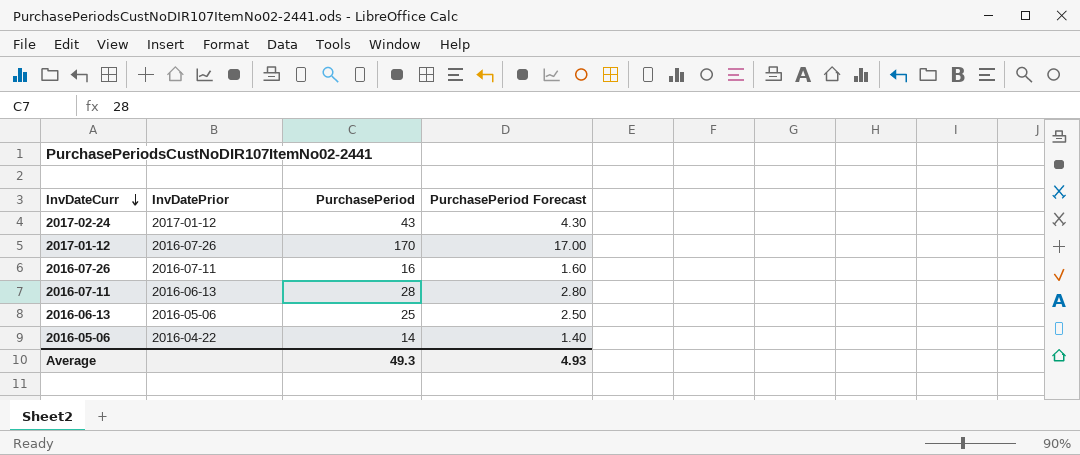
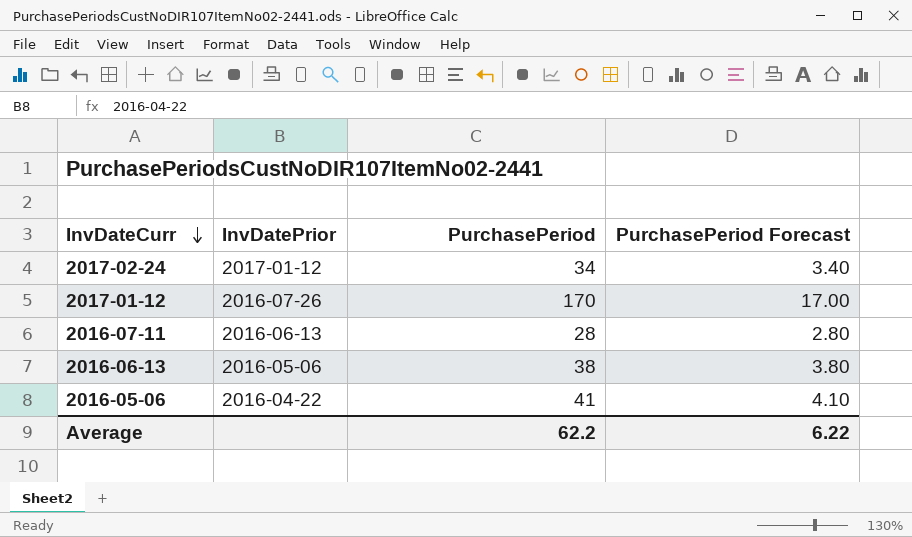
row 2016-07-26: 2016-07-11 | 16 | 1.60 -> none
2017-02-24 | PurchasePeriod: 43 -> 34
2017-02-24 | PurchasePeriod Forecast: 4.30 -> 3.40
2016-06-13 | PurchasePeriod: 25 -> 38
2016-06-13 | PurchasePeriod Forecast: 2.50 -> 3.80
2016-05-06 | PurchasePeriod: 14 -> 41
2016-05-06 | PurchasePeriod Forecast: 1.40 -> 4.10
Average | PurchasePeriod: 49.3 -> 62.2
Average | PurchasePeriod Forecast: 4.93 -> 6.22

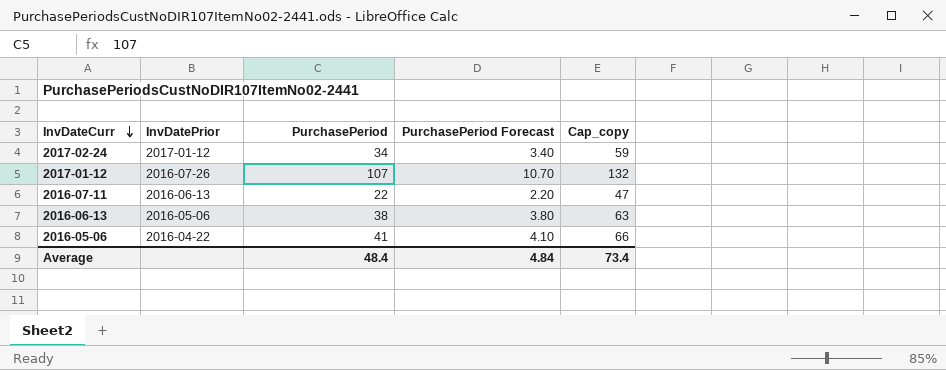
column Cap_copy | formula: none -> [PurchasePeriod] + 25
2017-01-12 | PurchasePeriod: 170 -> 107
2017-01-12 | PurchasePeriod Forecast: 17.00 -> 10.70
2016-07-11 | PurchasePeriod: 28 -> 22
2016-07-11 | PurchasePeriod Forecast: 2.80 -> 2.20
Average | PurchasePeriod: 62.2 -> 48.4
Average | PurchasePeriod Forecast: 6.22 -> 4.84

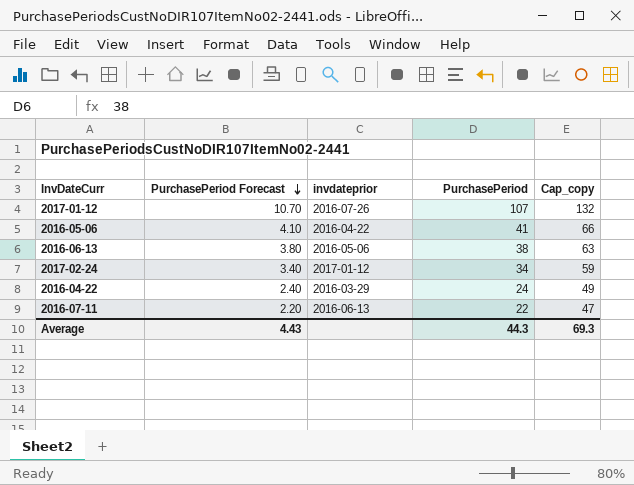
row order: InvDateCurr descending -> PurchasePeriod Forecast descending
column PurchasePeriod Forecast | position: 4 -> 2
column name: InvDatePrior -> invdateprior
row 2016-04-22: none -> 2.40 | 2016-03-29 | 24 | 49
Average | PurchasePeriod Forecast: 4.84 -> 4.43
Average | PurchasePeriod: 48.4 -> 44.3
Average | Cap_copy: 73.4 -> 69.3

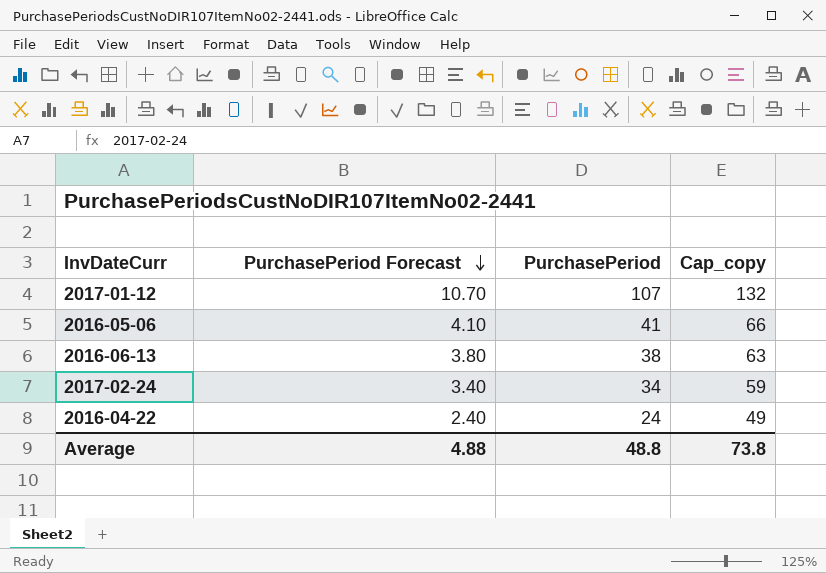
column invdateprior | position: 3 -> none
row 2016-07-11: 2.20 | 2016-06-13 | 22 | 47 -> none
Average | PurchasePeriod Forecast: 4.43 -> 4.88
Average | PurchasePeriod: 44.3 -> 48.8
Average | Cap_copy: 69.3 -> 73.8

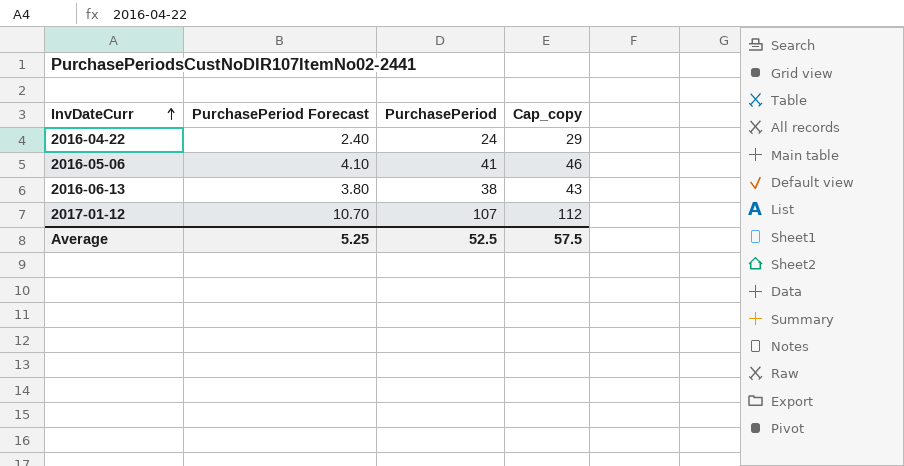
row order: PurchasePeriod Forecast descending -> InvDateCurr ascending
column Cap_copy | formula: [PurchasePeriod] + 25 -> [PurchasePeriod] + 5
row 2017-02-24: 3.40 | 34 | 59 -> none
Average | PurchasePeriod Forecast: 4.88 -> 5.25
Average | PurchasePeriod: 48.8 -> 52.5
Average | Cap_copy: 73.8 -> 57.5

